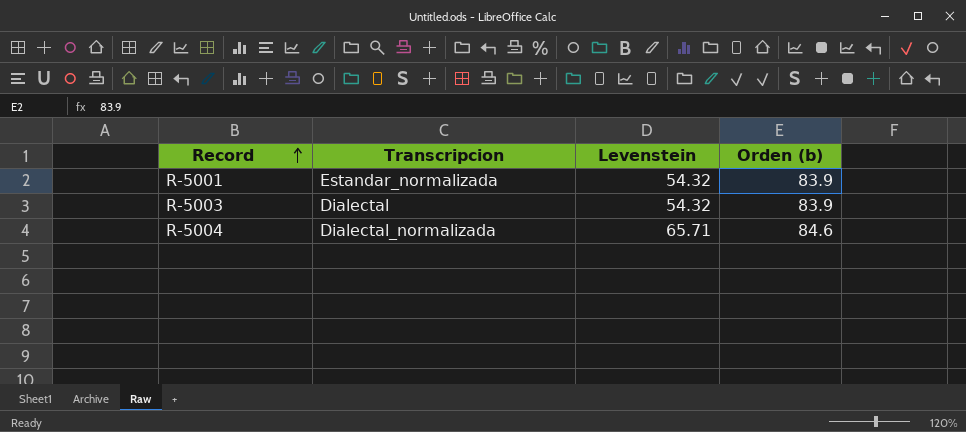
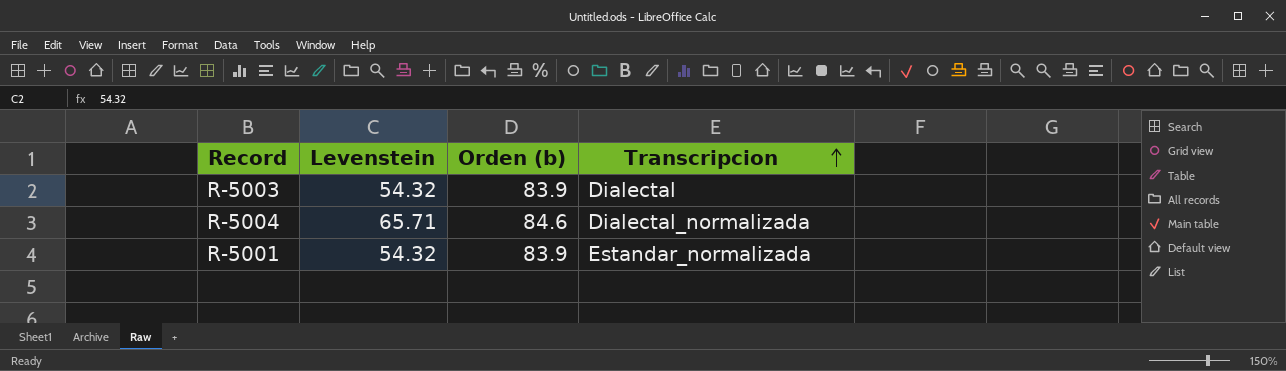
row order: Record ascending -> Transcripcion ascending
column Transcripcion | position: 2 -> 4

